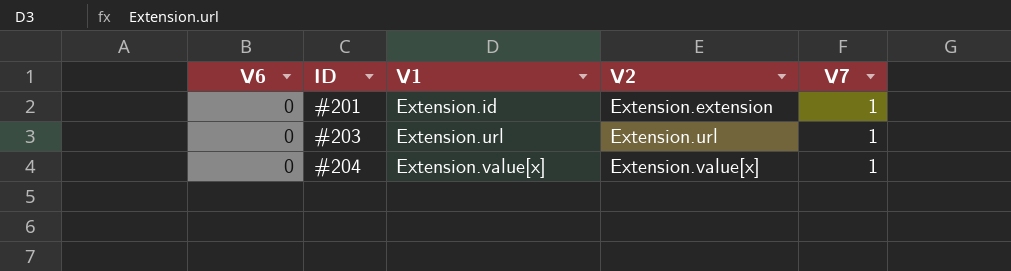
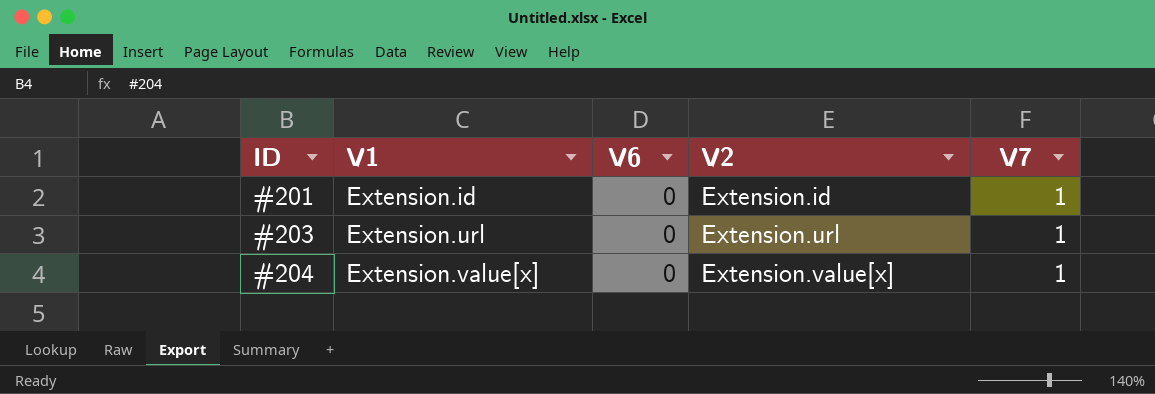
column V6 | position: 1 -> 3
#201 | V2: Extension.extension -> Extension.id

